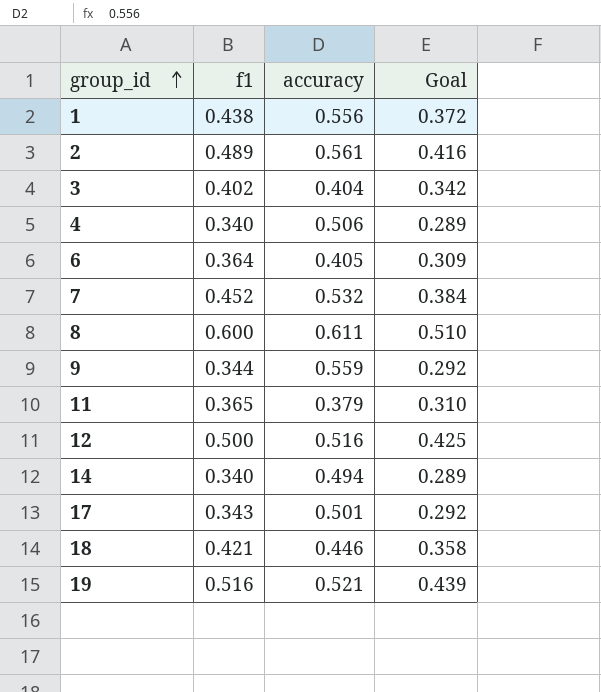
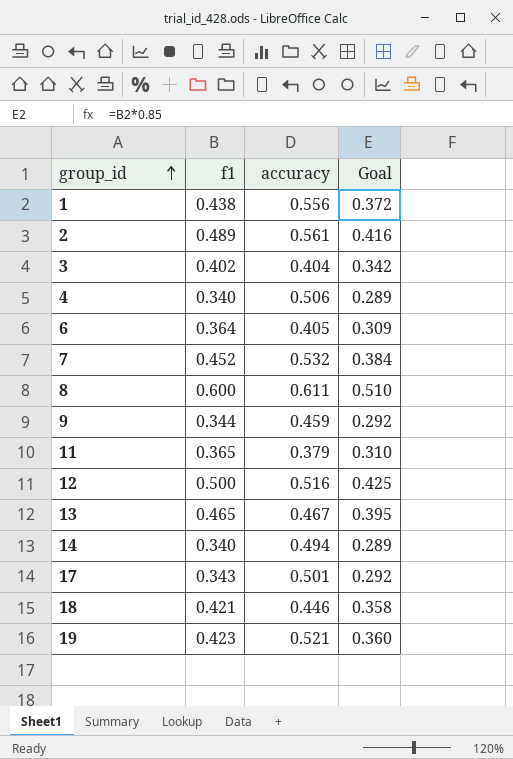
9 | accuracy: 0.559 -> 0.459
row 13: none -> 0.465 | 0.467 | 0.395
19 | f1: 0.516 -> 0.423
19 | Goal: 0.439 -> 0.360

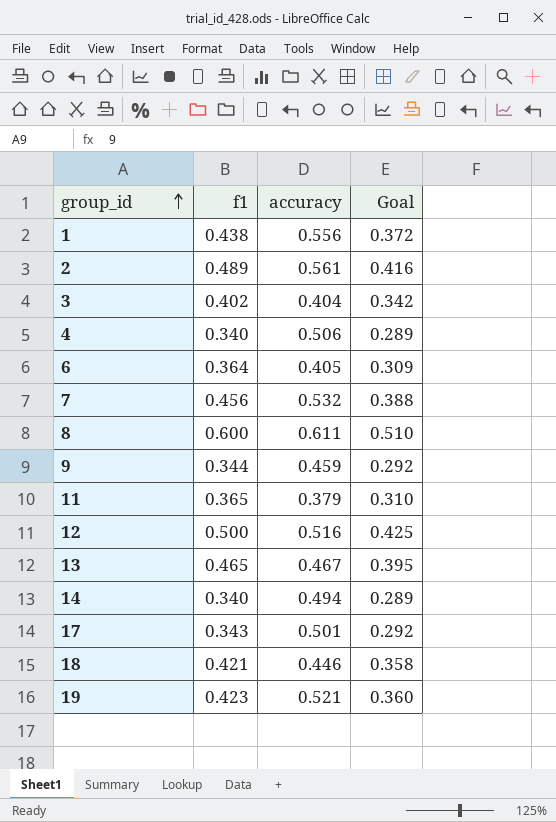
7 | f1: 0.452 -> 0.456
7 | Goal: 0.384 -> 0.388

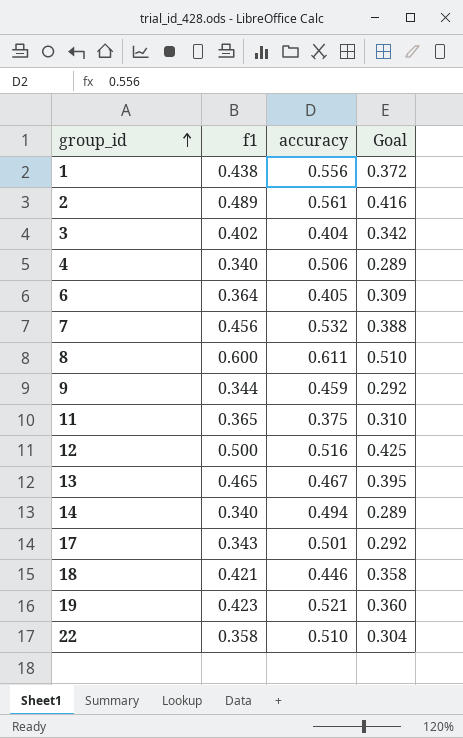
11 | accuracy: 0.379 -> 0.375
row 22: none -> 0.358 | 0.510 | 0.304

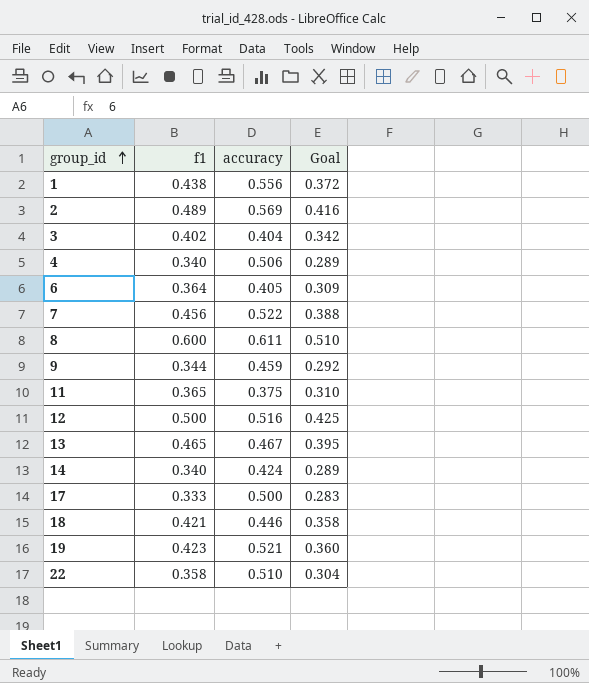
2 | accuracy: 0.561 -> 0.569
7 | accuracy: 0.532 -> 0.522
14 | accuracy: 0.494 -> 0.424
17 | f1: 0.343 -> 0.333
17 | accuracy: 0.501 -> 0.500
17 | Goal: 0.292 -> 0.283

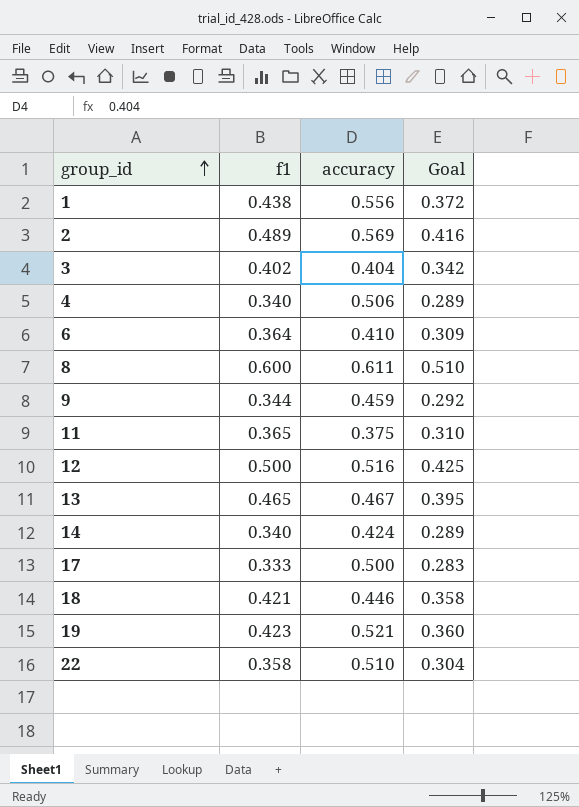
row 7: 0.456 | 0.522 | 0.388 -> none
6 | accuracy: 0.405 -> 0.410

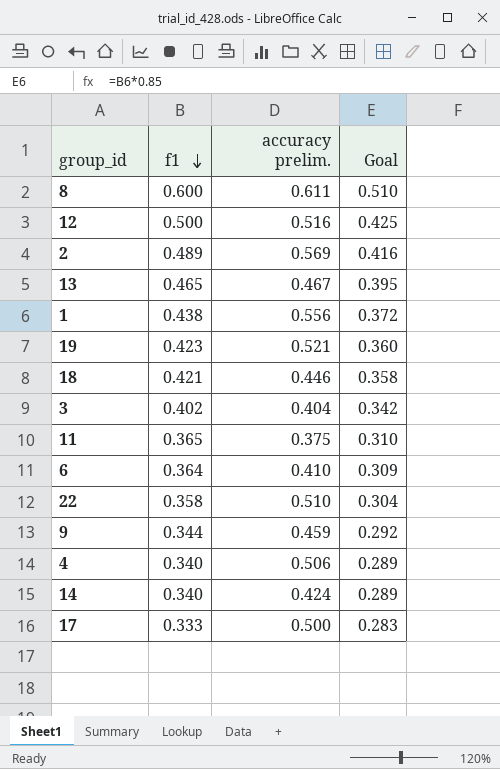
row order: group_id ascending -> f1 descending
column name: accuracy -> accuracy prelim.

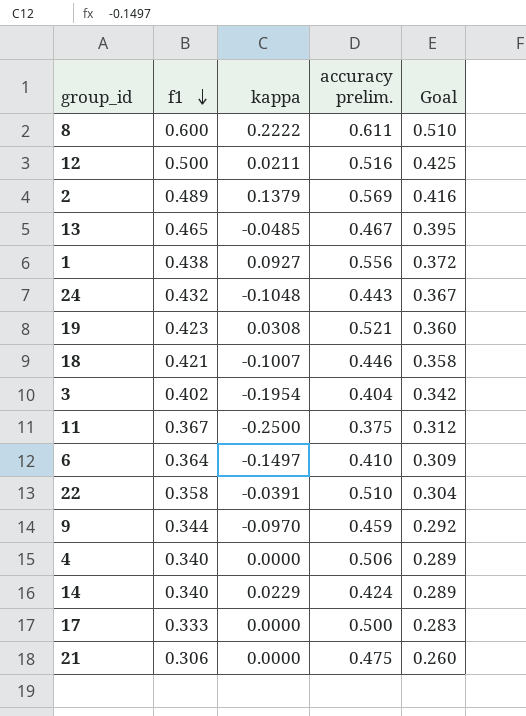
column kappa | position: none -> 3
row 24: none -> 0.432 | -0.1048 | 0.443 | 0.367
11 | f1: 0.365 -> 0.367
11 | Goal: 0.310 -> 0.312
row 21: none -> 0.306 | 0.0000 | 0.475 | 0.260

